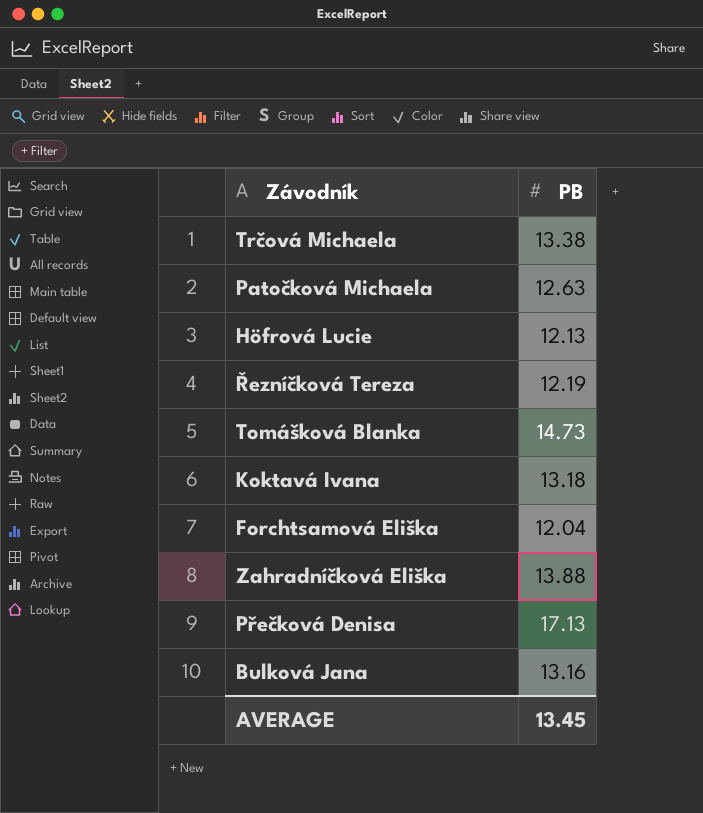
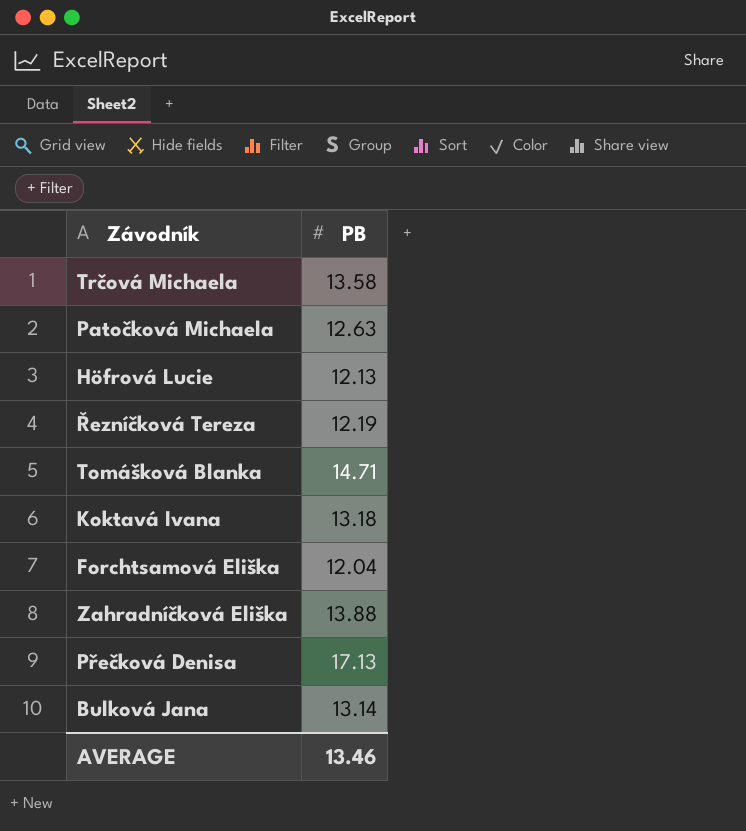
Trčová Michaela | PB: 13.38 -> 13.58
Tomášková Blanka | PB: 14.73 -> 14.71
Bulková Jana | PB: 13.16 -> 13.14
AVERAGE | PB: 13.45 -> 13.46

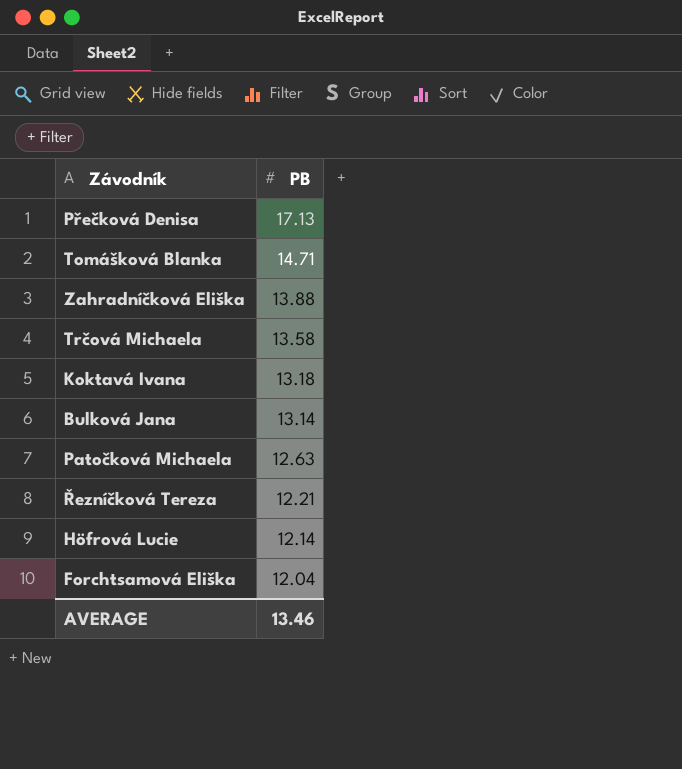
row order: none -> PB descending
Řezníčková Tereza | PB: 12.19 -> 12.21
Höfrová Lucie | PB: 12.13 -> 12.14

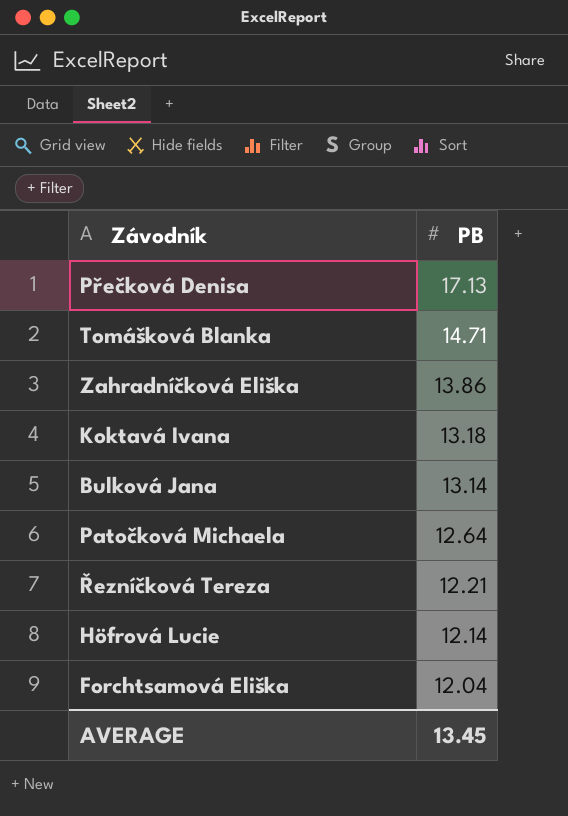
row Trčová Michaela: 13.58 -> none
Zahradníčková Eliška | PB: 13.88 -> 13.86
Patočková Michaela | PB: 12.63 -> 12.64
AVERAGE | PB: 13.46 -> 13.45

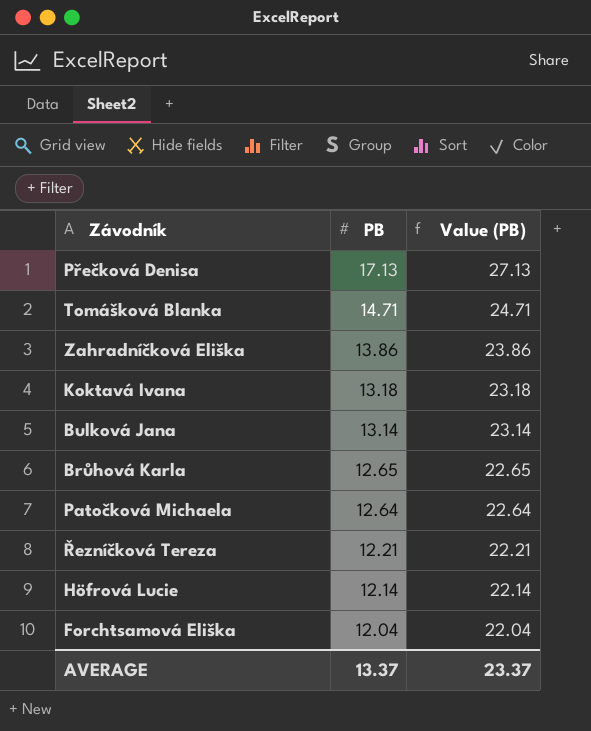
column Value (PB) | formula: none -> [PB] + 10
row Brůhová Karla: none -> 12.65 | 22.65
AVERAGE | PB: 13.45 -> 13.37

